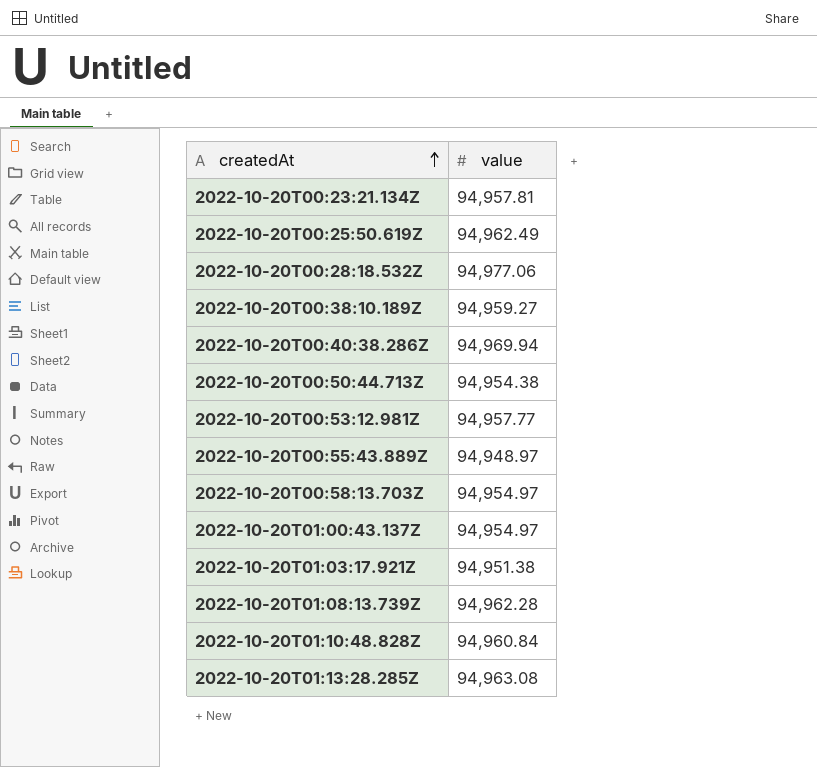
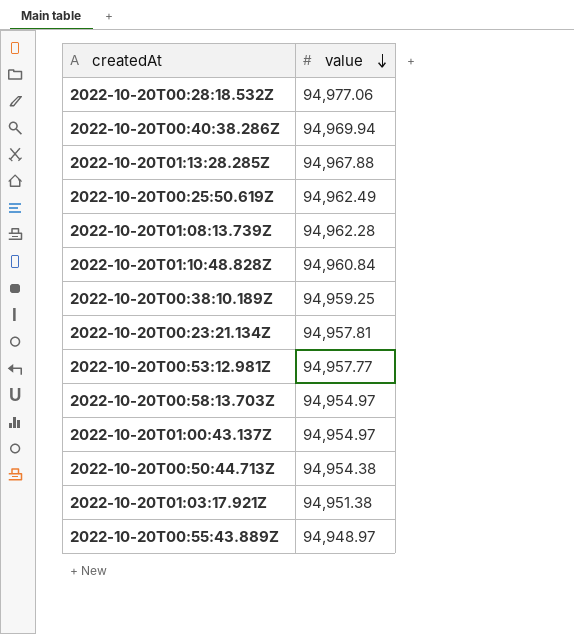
row order: createdAt ascending -> value descending
2022-10-20T01:13:28.285Z | value: 94,963.08 -> 94,967.88
2022-10-20T00:38:10.189Z | value: 94,959.27 -> 94,959.25

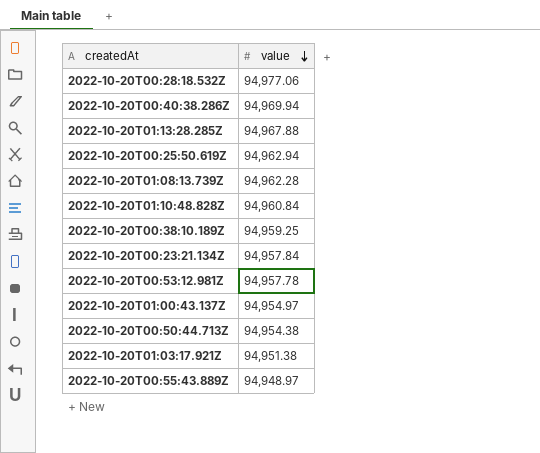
row 2022-10-20T00:58:13.703Z: 94,954.97 -> none
2022-10-20T00:25:50.619Z | value: 94,962.49 -> 94,962.94
2022-10-20T00:23:21.134Z | value: 94,957.81 -> 94,957.84
2022-10-20T00:53:12.981Z | value: 94,957.77 -> 94,957.78

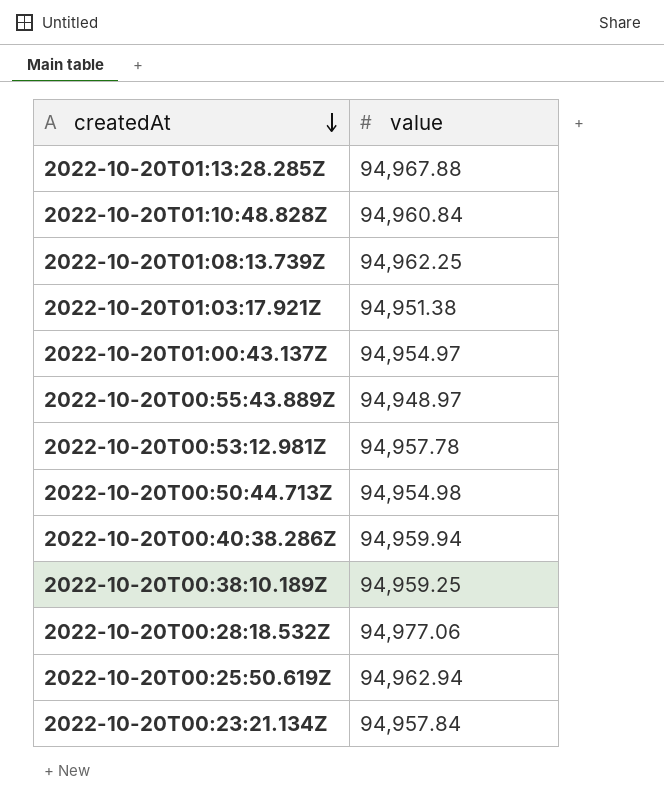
row order: value descending -> createdAt descending
2022-10-20T01:08:13.739Z | value: 94,962.28 -> 94,962.25
2022-10-20T00:50:44.713Z | value: 94,954.38 -> 94,954.98
2022-10-20T00:40:38.286Z | value: 94,969.94 -> 94,959.94

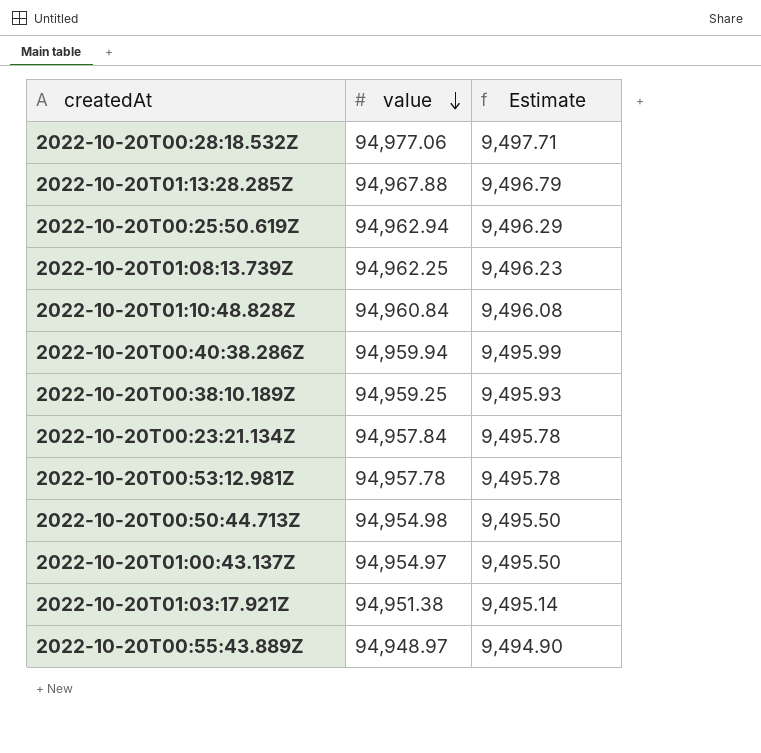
row order: createdAt descending -> value descending
column Estimate | formula: none -> [value] * 0.1

